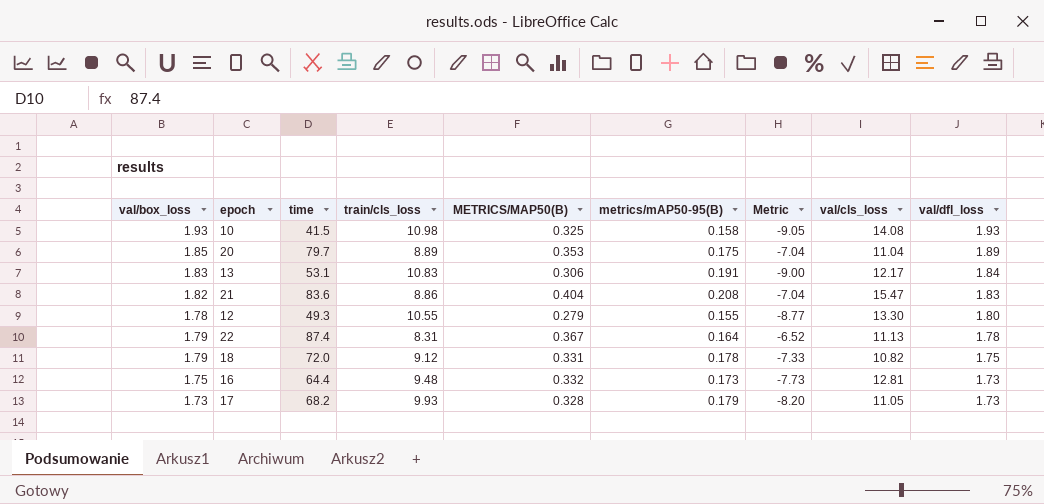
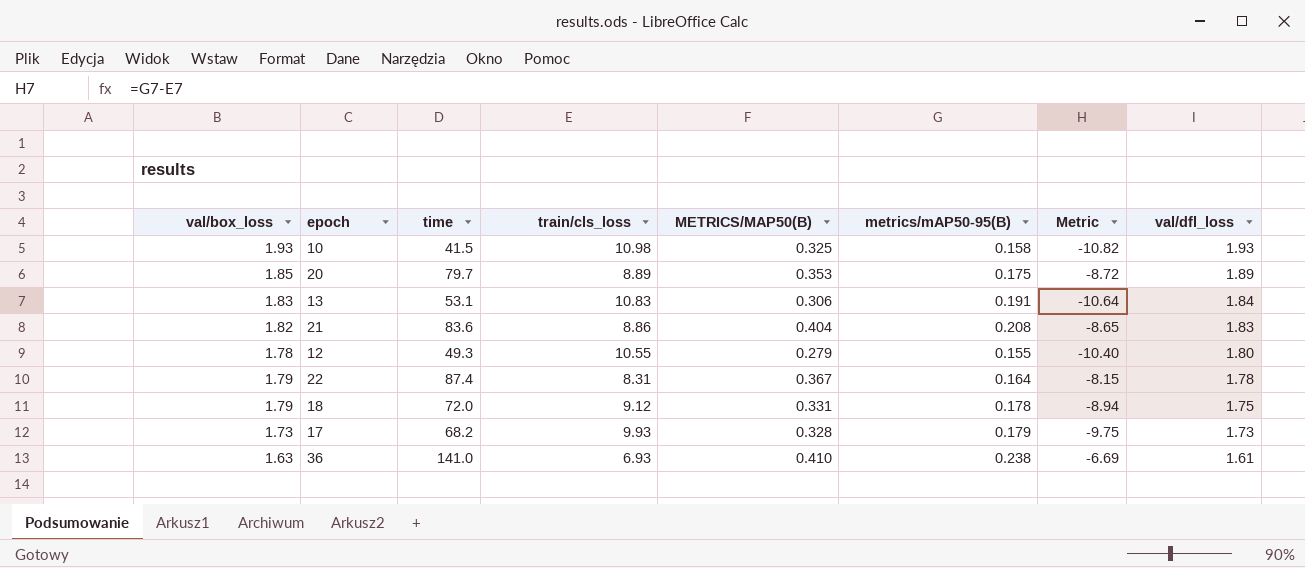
column val/cls_loss | position: 8 -> none
column Metric | formula: [val/box_loss] - [train/cls_loss] -> [metrics/mAP50-95(B)] - [train/cls_loss]
row 16: 1.75 | 64.4 | 9.48 | 0.332 | 0.173 | -7.73 | 12.81 | 1.73 -> none
row 36: none -> 1.63 | 141.0 | 6.93 | 0.410 | 0.238 | -6.69 | 1.61

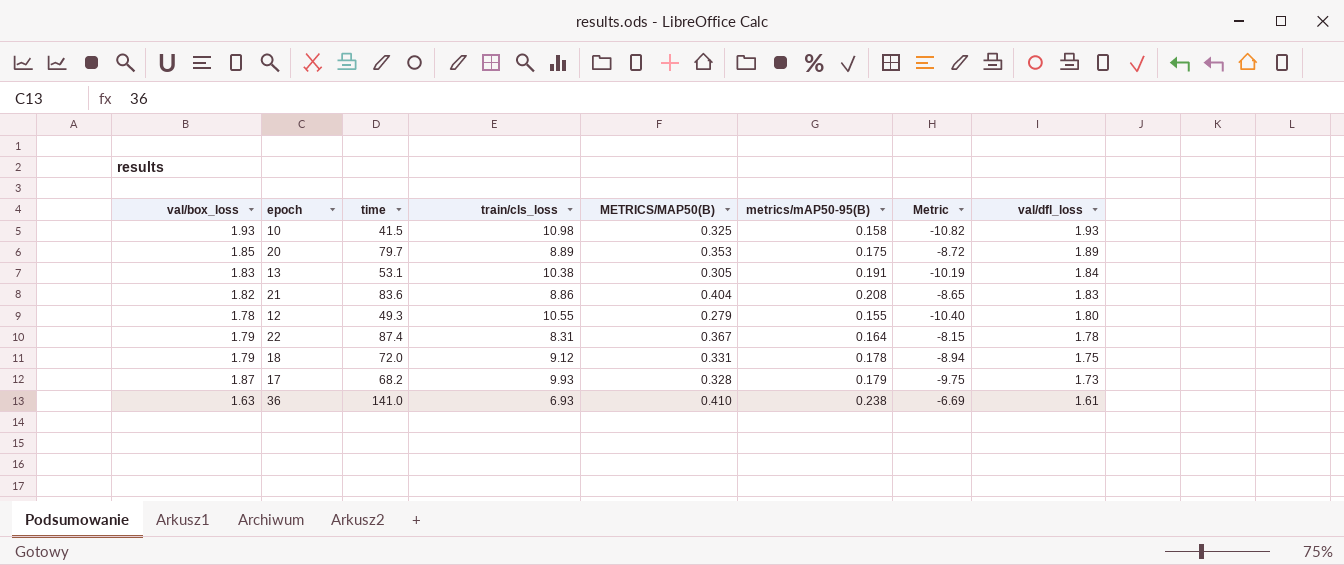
13 | train/cls_loss: 10.83 -> 10.38
13 | METRICS/MAP50(B): 0.306 -> 0.305
13 | Metric: -10.64 -> -10.19
17 | val/box_loss: 1.73 -> 1.87

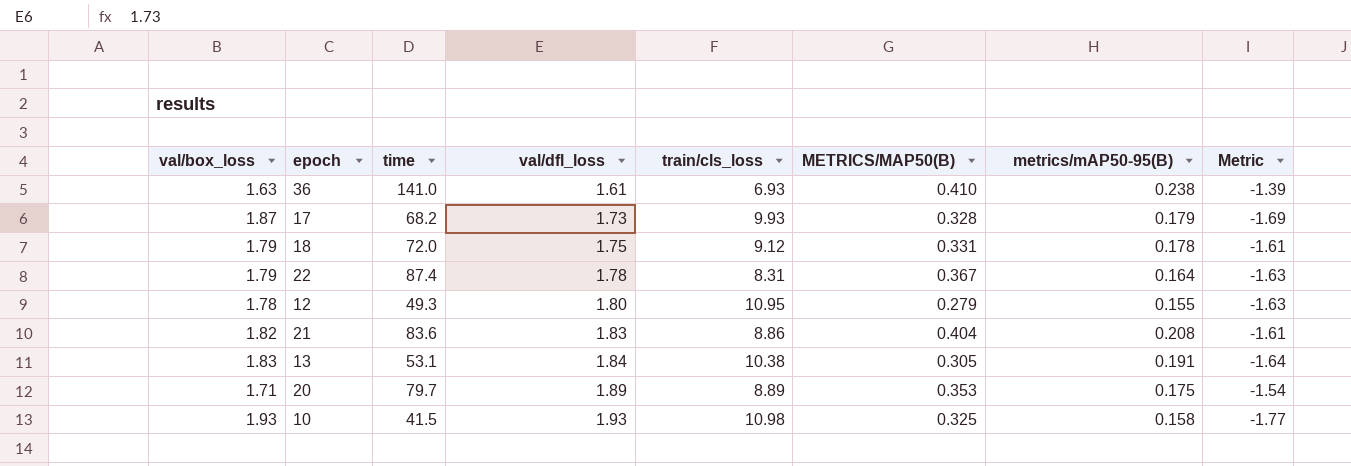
row order: val/dfl_loss descending -> val/dfl_loss ascending
column val/dfl_loss | position: 8 -> 4
column Metric | formula: [metrics/mAP50-95(B)] - [train/cls_loss] -> [metrics/mAP50-95(B)] - [val/box_loss]
12 | train/cls_loss: 10.55 -> 10.95
20 | val/box_loss: 1.85 -> 1.71

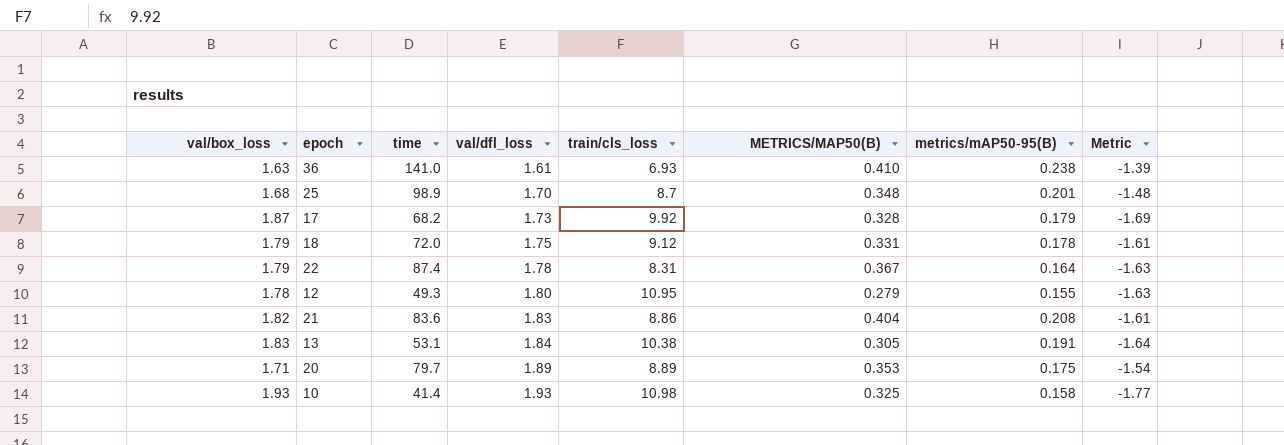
row 25: none -> 1.68 | 98.9 | 1.70 | 8.7 | 0.348 | 0.201 | -1.48
17 | train/cls_loss: 9.93 -> 9.92
10 | time: 41.5 -> 41.4

